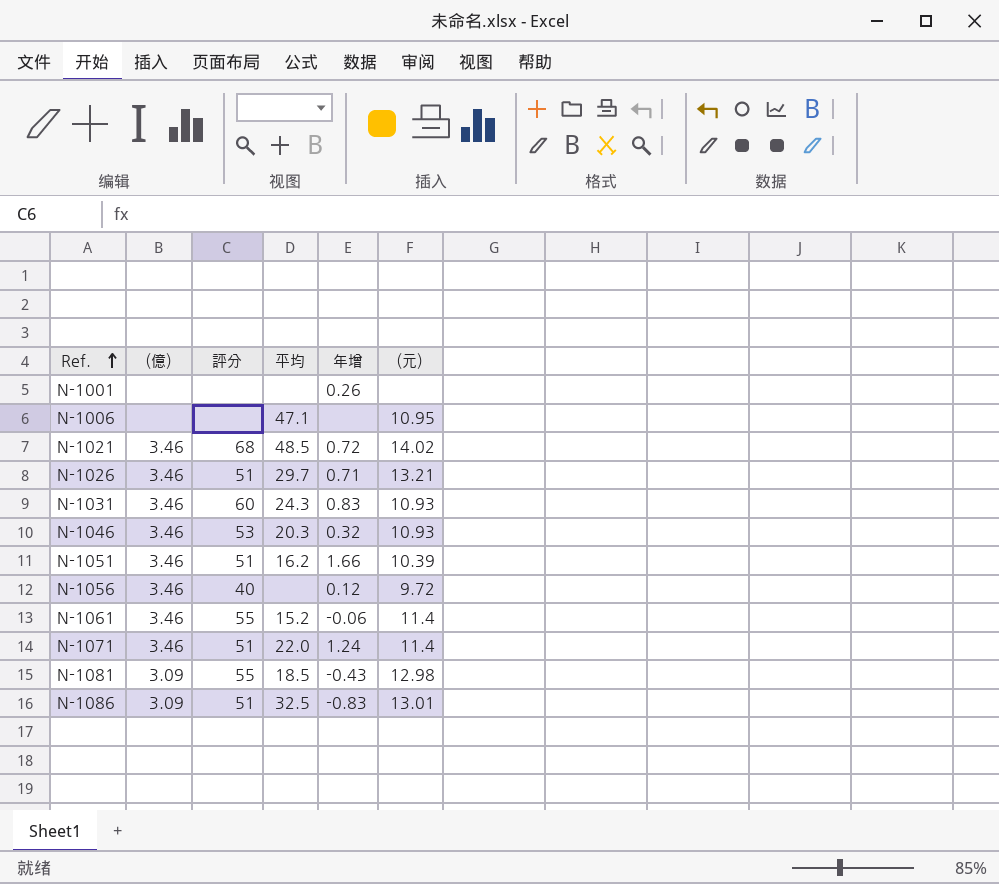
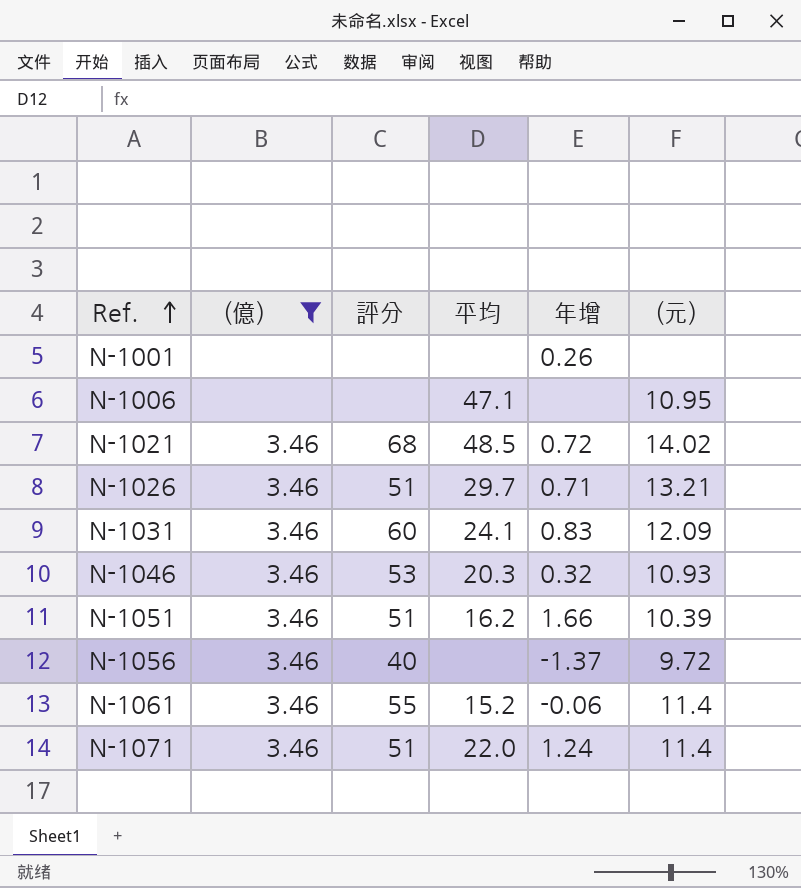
filter: none -> (億) != 3.09
N-1031 | 平均: 24.3 -> 24.1
N-1031 | (元): 10.93 -> 12.09
N-1056 | 年增: 0.12 -> -1.37

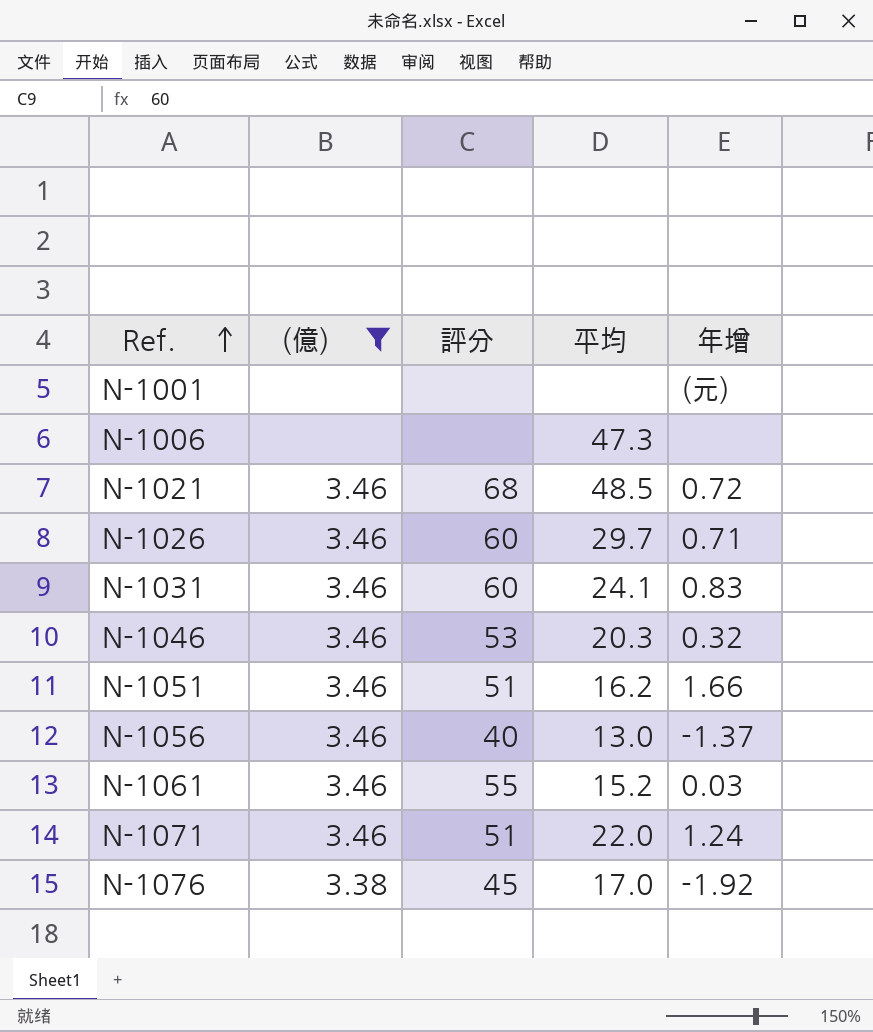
column (元) | position: 6 -> none
N-1001 | 年增: 0.26 -> (元)
N-1006 | 平均: 47.1 -> 47.3
N-1026 | 評分: 51 -> 60
N-1056 | 平均: none -> 13.0
N-1061 | 年增: -0.06 -> 0.03
row N-1076: none -> 3.38 | 45 | 17.0 | -1.92

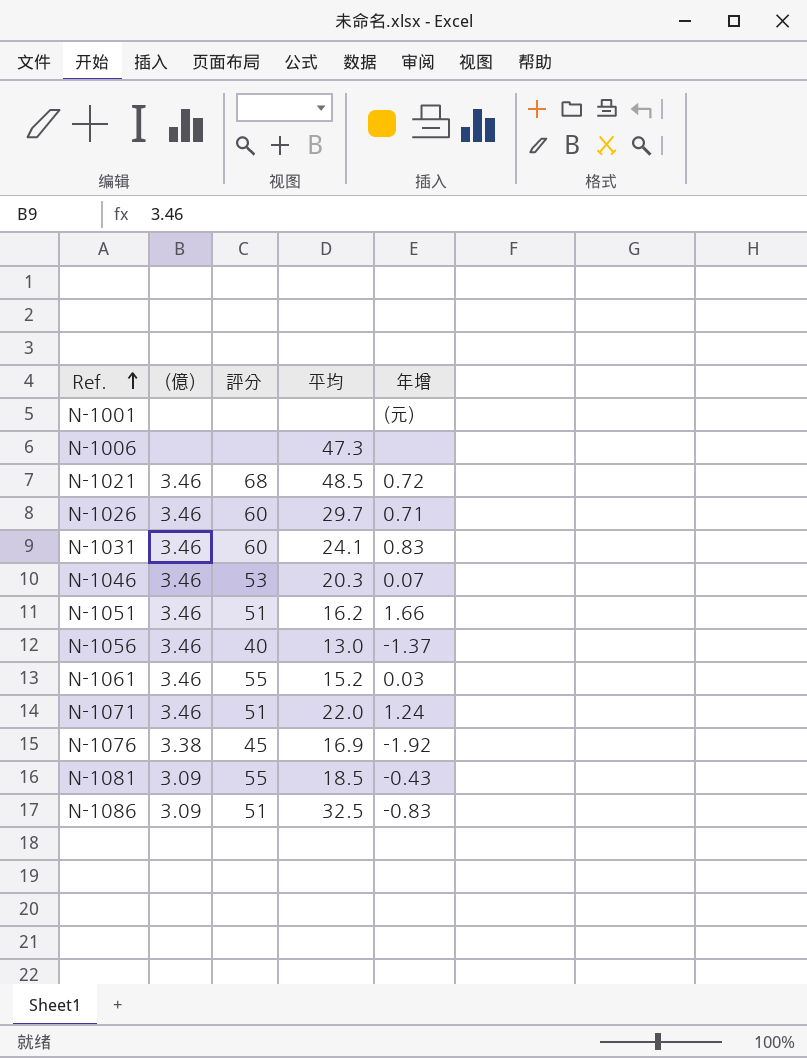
filter: (億) != 3.09 -> none
N-1046 | 年增: 0.32 -> 0.07
N-1076 | 平均: 17.0 -> 16.9

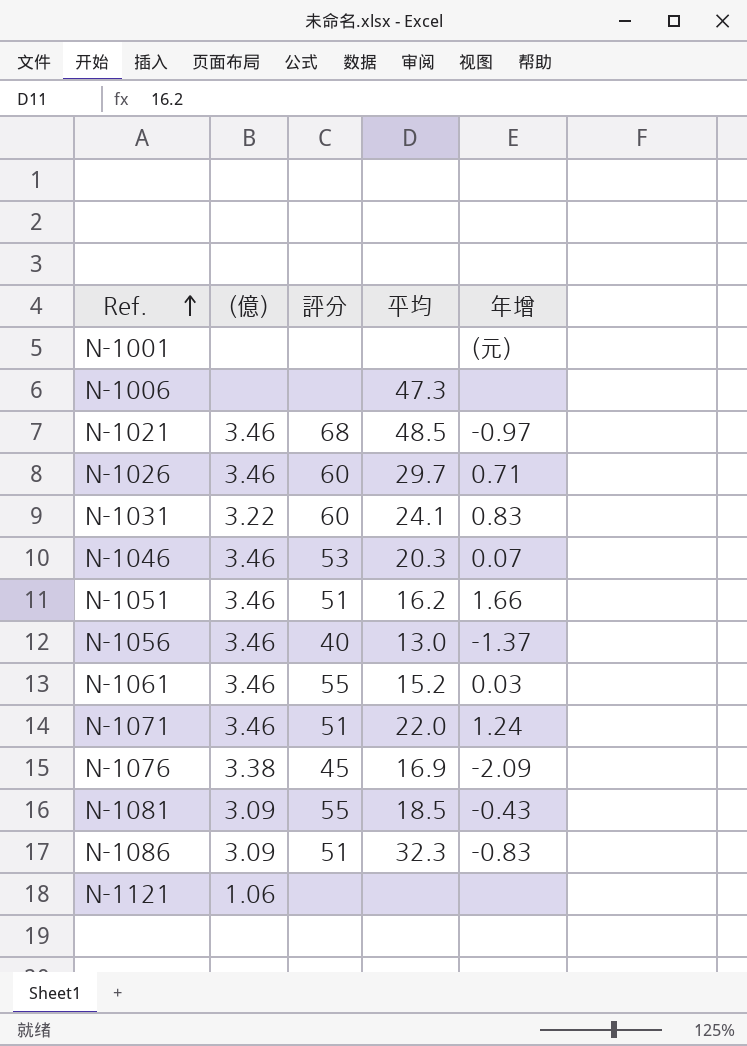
N-1021 | 年增: 0.72 -> -0.97
N-1031 | (億): 3.46 -> 3.22
N-1076 | 年增: -1.92 -> -2.09
N-1086 | 平均: 32.5 -> 32.3
row N-1121: none -> 1.06 | none | none | none

